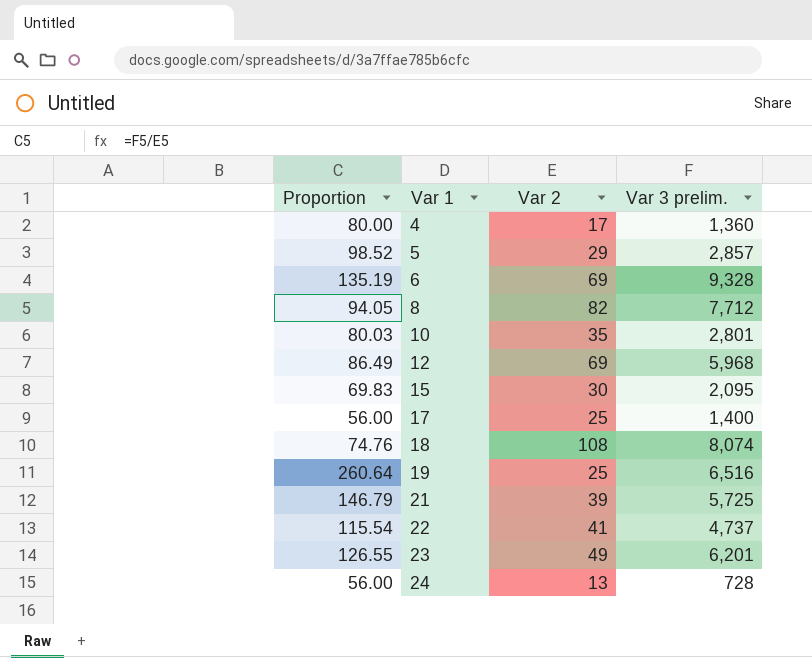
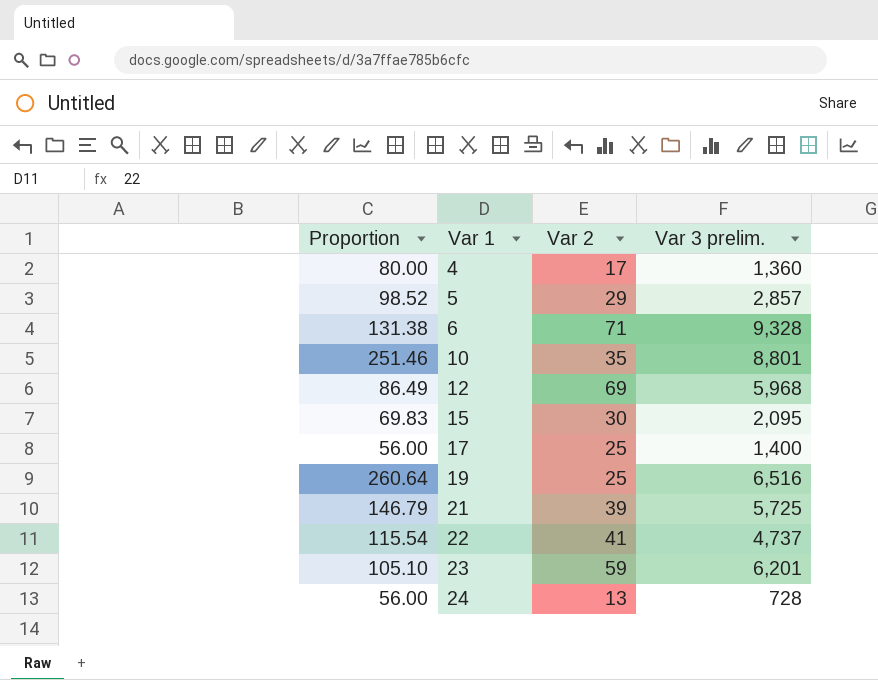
row 8: 94.05 | 82 | 7,712 -> none
row 18: 74.76 | 108 | 8,074 -> none
6 | Proportion: 135.19 -> 131.38
6 | Var 2: 69 -> 71
10 | Proportion: 80.03 -> 251.46
10 | Var 3 prelim.: 2,801 -> 8,801
23 | Proportion: 126.55 -> 105.10
23 | Var 2: 49 -> 59

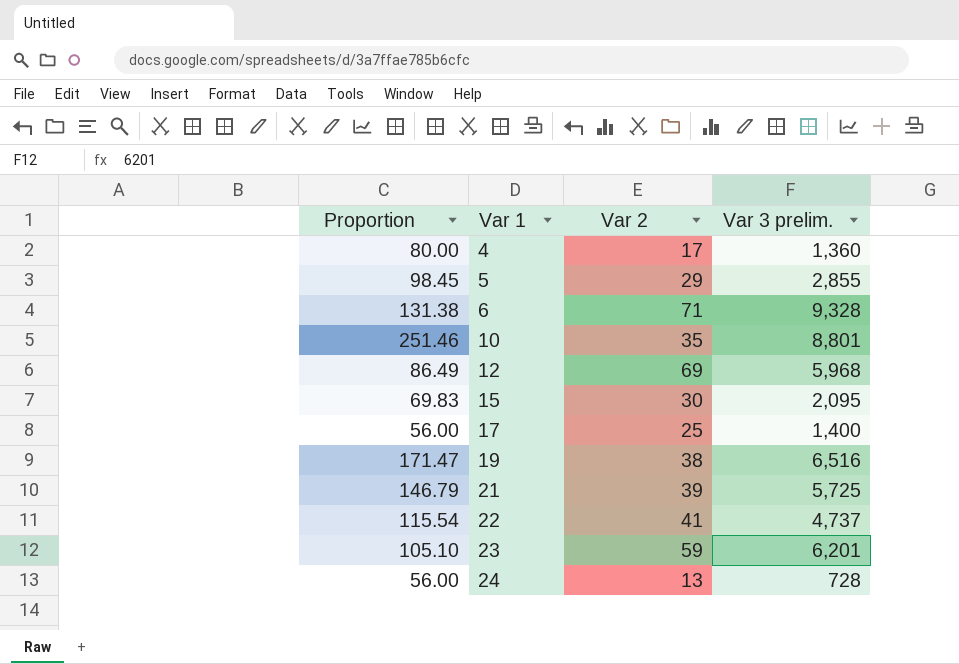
5 | Proportion: 98.52 -> 98.45
5 | Var 3 prelim.: 2,857 -> 2,855
19 | Proportion: 260.64 -> 171.47
19 | Var 2: 25 -> 38

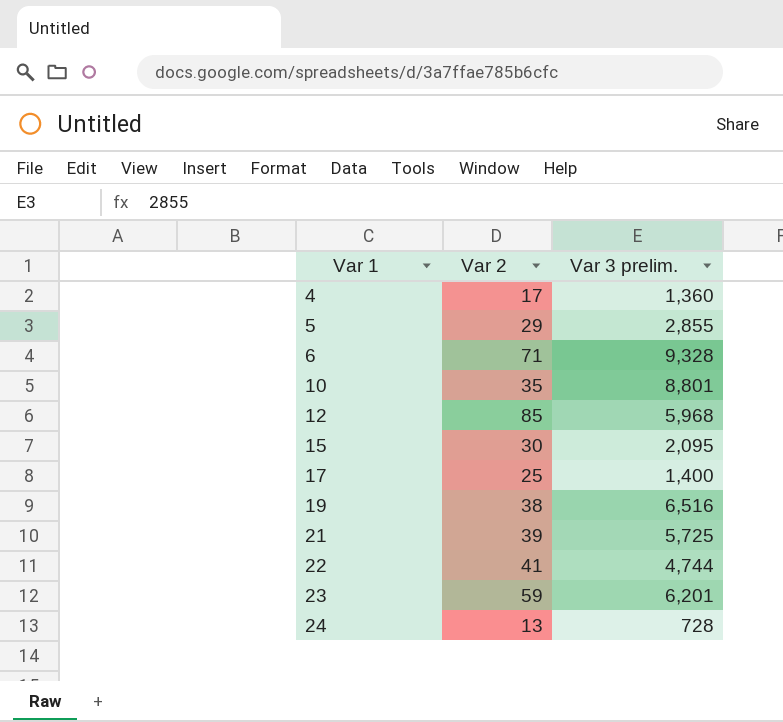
column Proportion | formula: [Var 3 prelim.] / [Var 2] -> none
12 | Var 2: 69 -> 85
22 | Var 3 prelim.: 4,737 -> 4,744

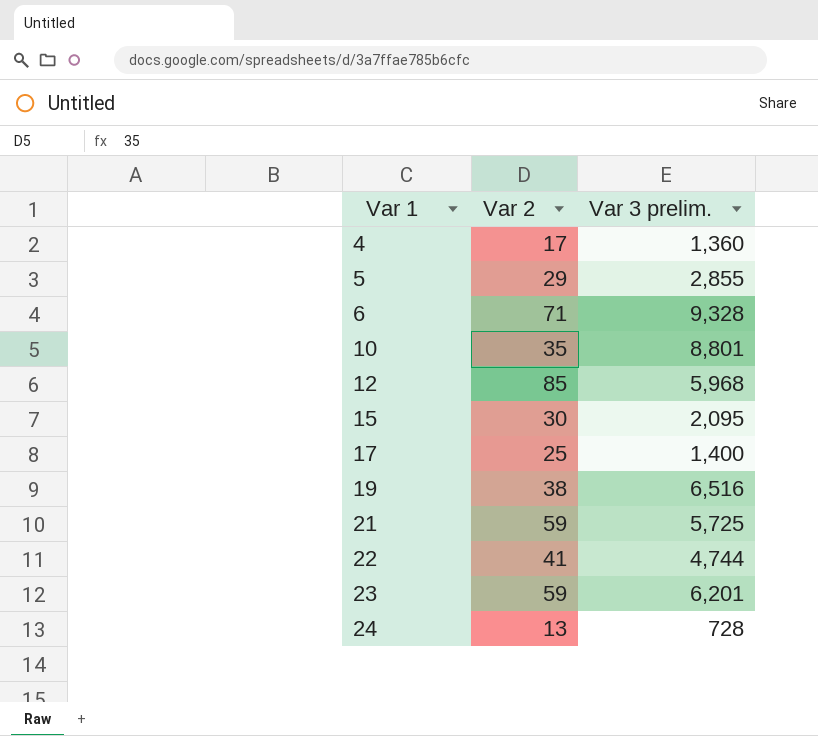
21 | Var 2: 39 -> 59

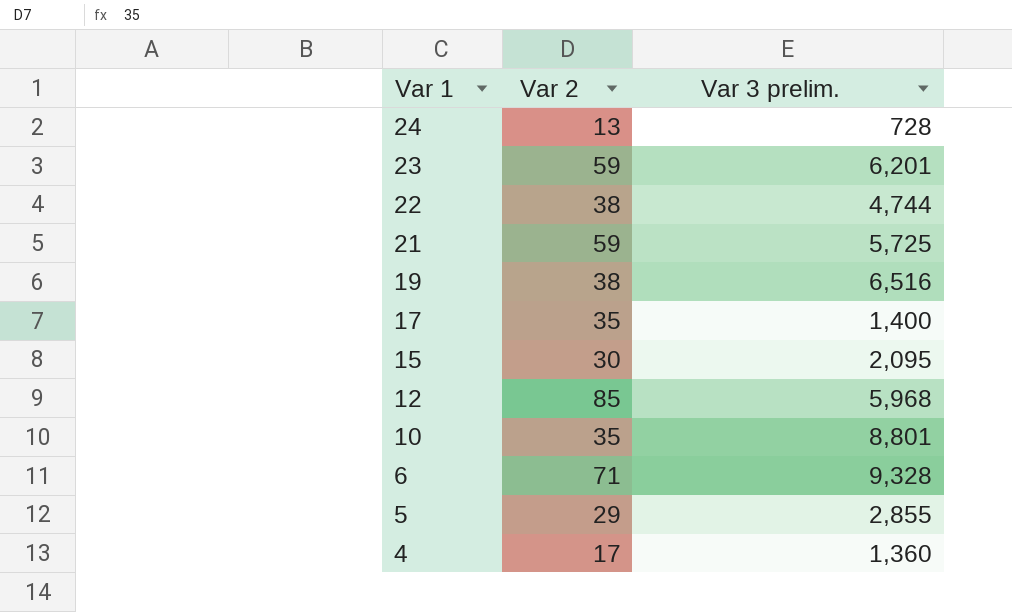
row order: Var 1 ascending -> Var 1 descending
22 | Var 2: 41 -> 38
17 | Var 2: 25 -> 35

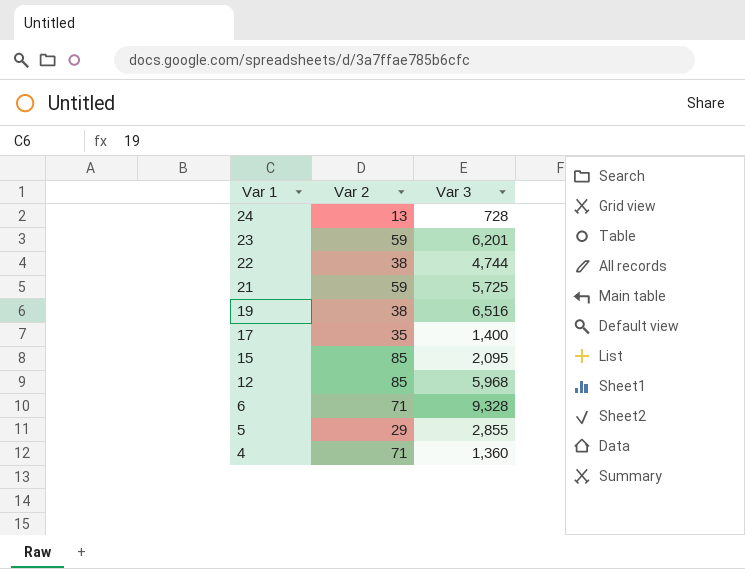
column name: Var 3 prelim. -> Var 3
row 10: 35 | 8,801 -> none
15 | Var 2: 30 -> 85
4 | Var 2: 17 -> 71

